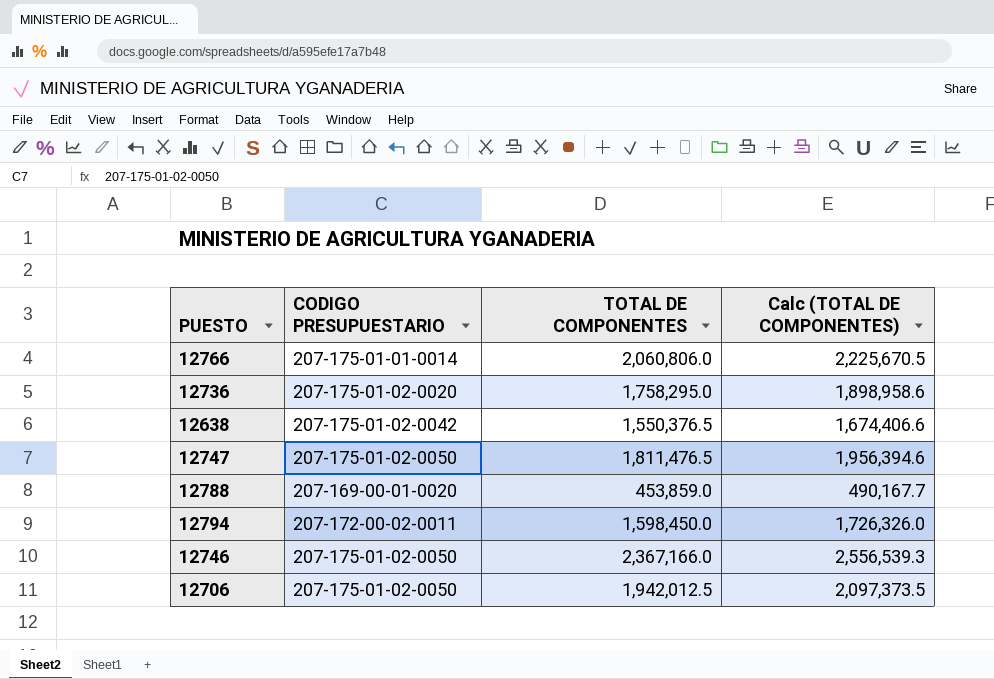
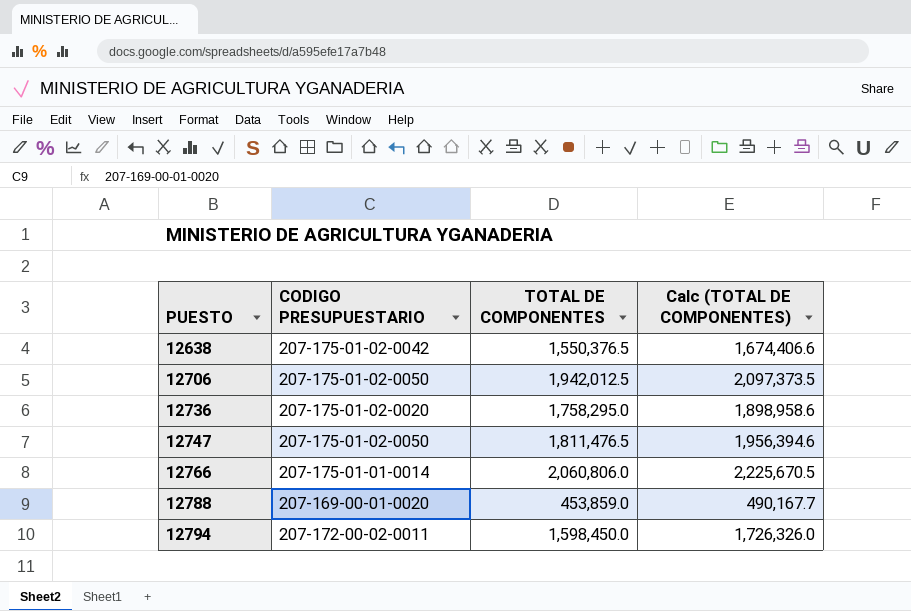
row order: none -> PUESTO ascending
row 12746: 207-175-01-02-0050 | 2,367,166.0 | 2,556,539.3 -> none

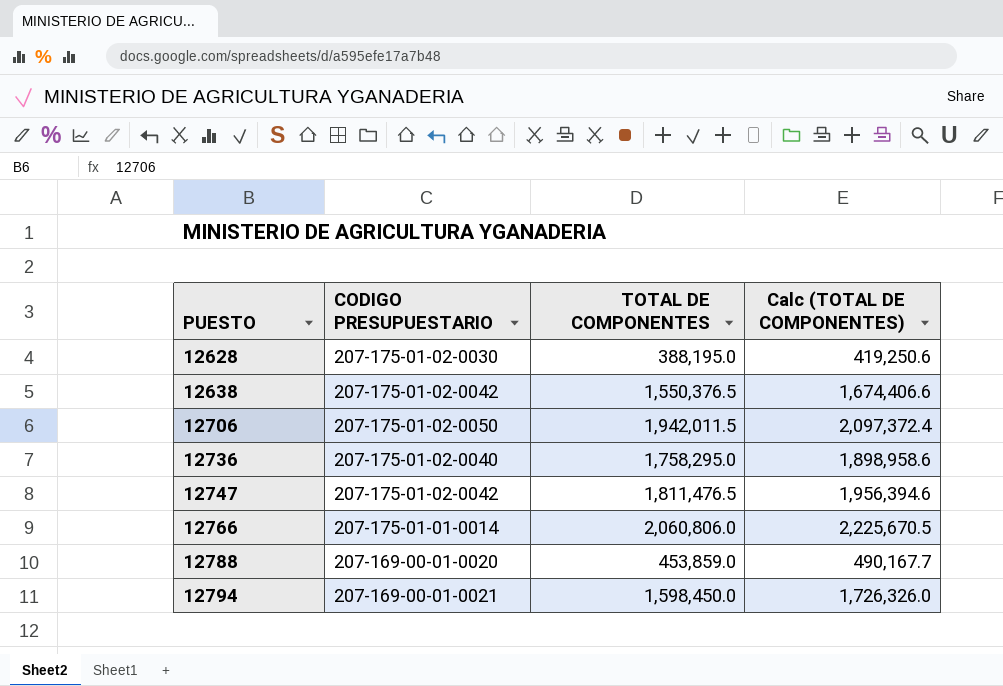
row 12628: none -> 207-175-01-02-0030 | 388,195.0 | 419,250.6
12706 | TOTAL DE COMPONENTES: 1,942,012.5 -> 1,942,011.5
12706 | Calc (TOTAL DE COMPONENTES): 2,097,373.5 -> 2,097,372.4
12736 | CODIGO PRESUPUESTARIO: 207-175-01-02-0020 -> 207-175-01-02-0040
12747 | CODIGO PRESUPUESTARIO: 207-175-01-02-0050 -> 207-175-01-02-0042
12794 | CODIGO PRESUPUESTARIO: 207-172-00-02-0011 -> 207-169-00-01-0021

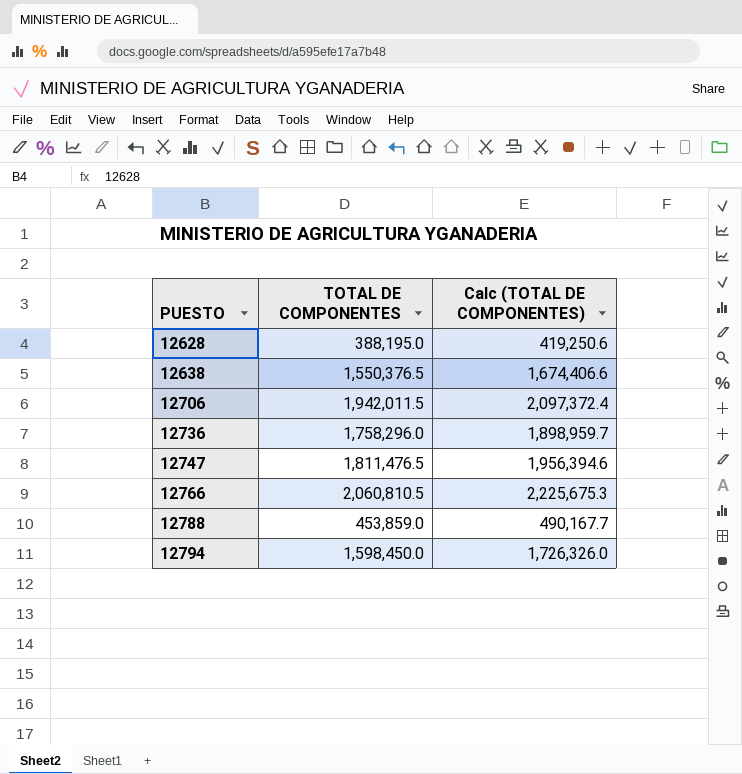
column CODIGO PRESUPUESTARIO | position: 2 -> none
12736 | TOTAL DE COMPONENTES: 1,758,295.0 -> 1,758,296.0
12736 | Calc (TOTAL DE COMPONENTES): 1,898,958.6 -> 1,898,959.7
12766 | TOTAL DE COMPONENTES: 2,060,806.0 -> 2,060,810.5
12766 | Calc (TOTAL DE COMPONENTES): 2,225,670.5 -> 2,225,675.3

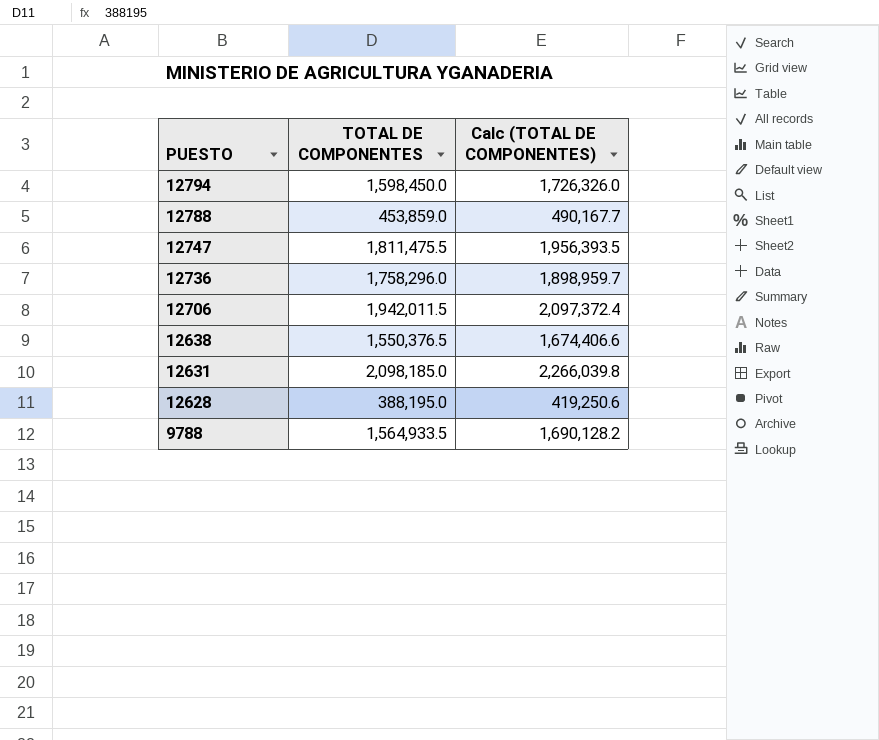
row order: PUESTO ascending -> PUESTO descending
row 12766: 2,060,810.5 | 2,225,675.3 -> none
12747 | TOTAL DE COMPONENTES: 1,811,476.5 -> 1,811,475.5
12747 | Calc (TOTAL DE COMPONENTES): 1,956,394.6 -> 1,956,393.5
row 12631: none -> 2,098,185.0 | 2,266,039.8
row 9788: none -> 1,564,933.5 | 1,690,128.2

